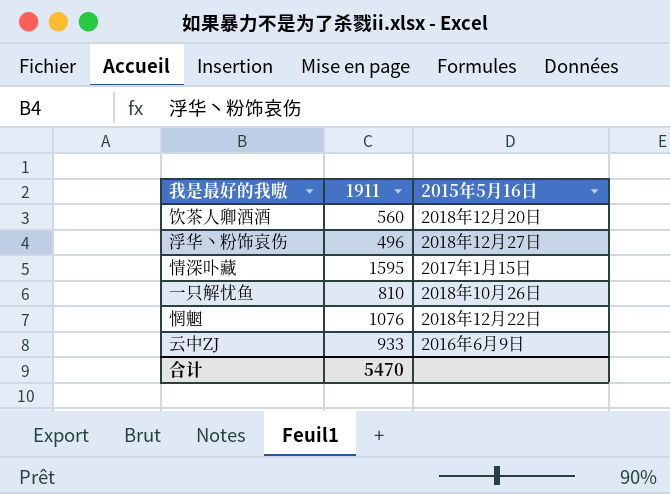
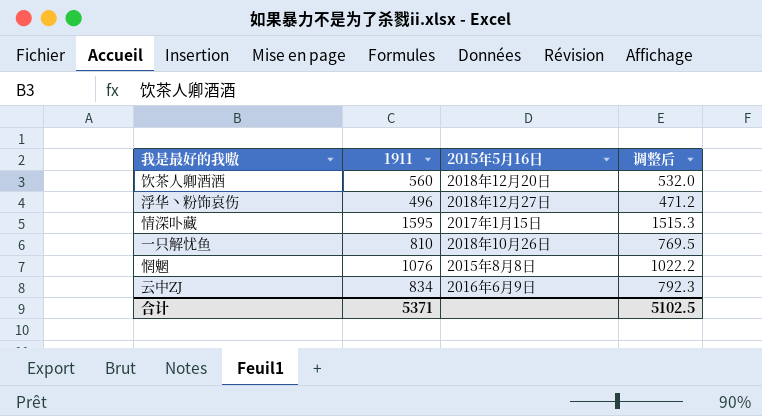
column 调整后 | formula: none -> [1911] * 0.95
惘魍 | 2015年5月16日: 2018年12月22日 -> 2015年8月8日
云中ZJ | 1911: 933 -> 834
合计 | 1911: 5470 -> 5371

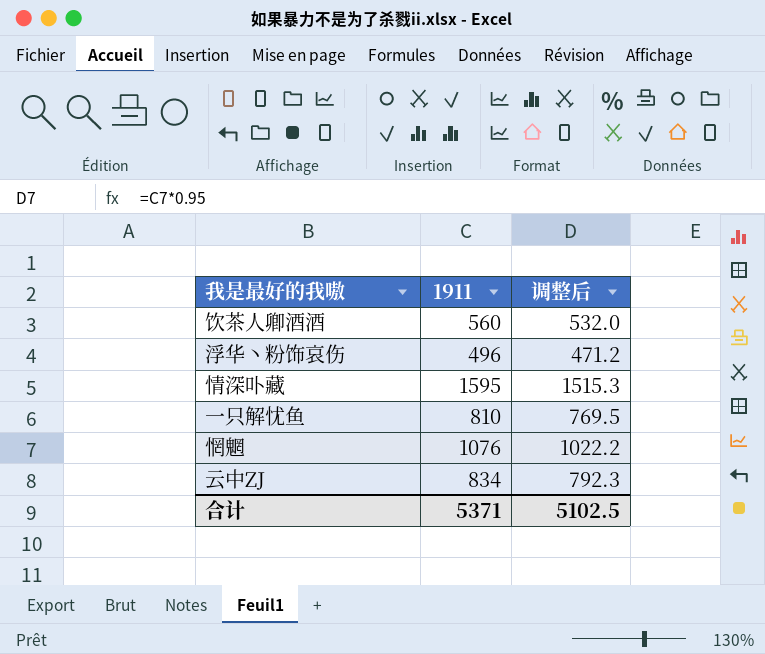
column 2015年5月16日 | position: 3 -> none

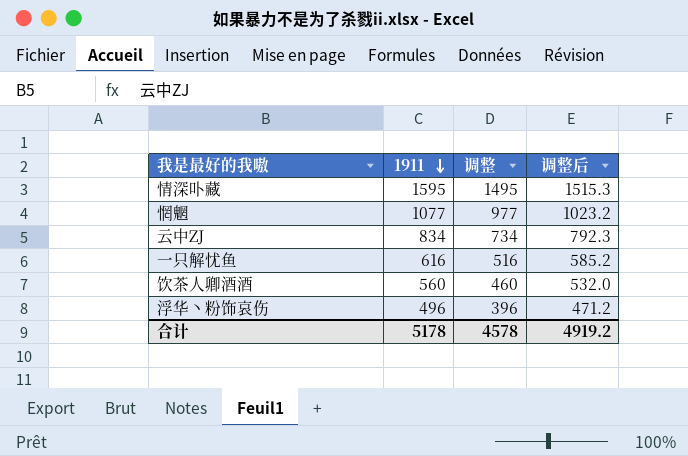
row order: none -> 1911 descending
column 调整 | formula: none -> [1911] - 100
惘魍 | 1911: 1076 -> 1077
惘魍 | 调整后: 1022.2 -> 1023.2
一只解忧鱼 | 1911: 810 -> 616
一只解忧鱼 | 调整后: 769.5 -> 585.2
合计 | 1911: 5371 -> 5178
合计 | 调整后: 5102.5 -> 4919.2

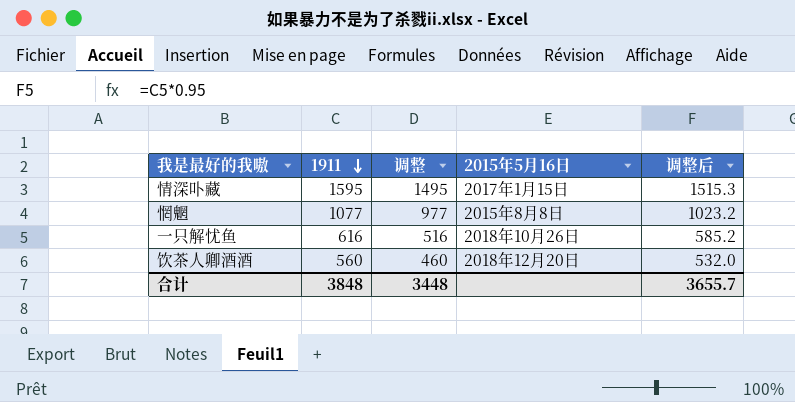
column 2015年5月16日 | position: none -> 4
row 云中ZJ: 834 | 734 | 792.3 -> none
row 浮华丶粉饰哀伤: 496 | 396 | 471.2 -> none
合计 | 1911: 5178 -> 3848
合计 | 调整: 4578 -> 3448
合计 | 调整后: 4919.2 -> 3655.7

